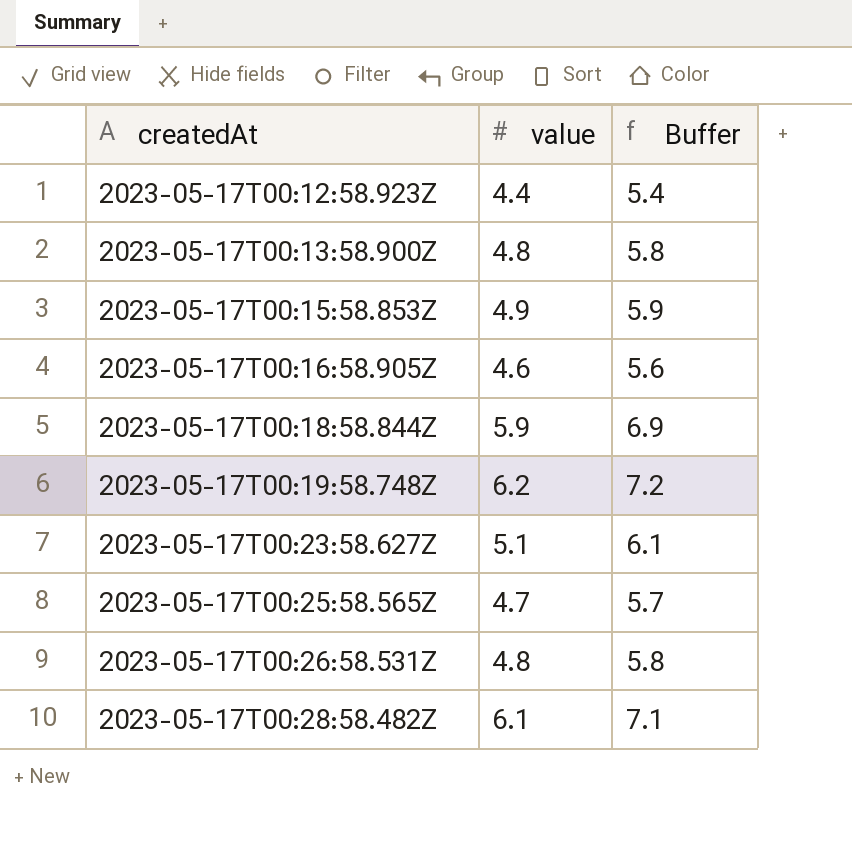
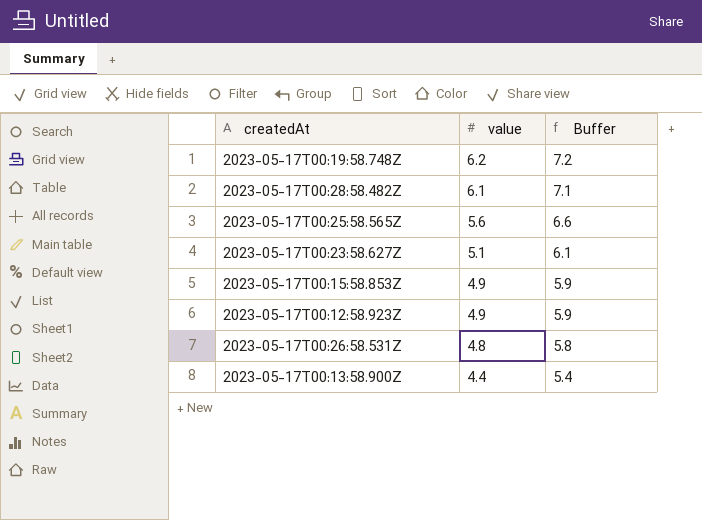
row order: createdAt ascending -> value descending
row 2023-05-17T00:16:58.905Z: 4.6 | 5.6 -> none
row 2023-05-17T00:18:58.844Z: 5.9 | 6.9 -> none
2023-05-17T00:25:58.565Z | value: 4.7 -> 5.6
2023-05-17T00:25:58.565Z | Buffer: 5.7 -> 6.6
2023-05-17T00:12:58.923Z | value: 4.4 -> 4.9
2023-05-17T00:12:58.923Z | Buffer: 5.4 -> 5.9
2023-05-17T00:13:58.900Z | value: 4.8 -> 4.4
2023-05-17T00:13:58.900Z | Buffer: 5.8 -> 5.4

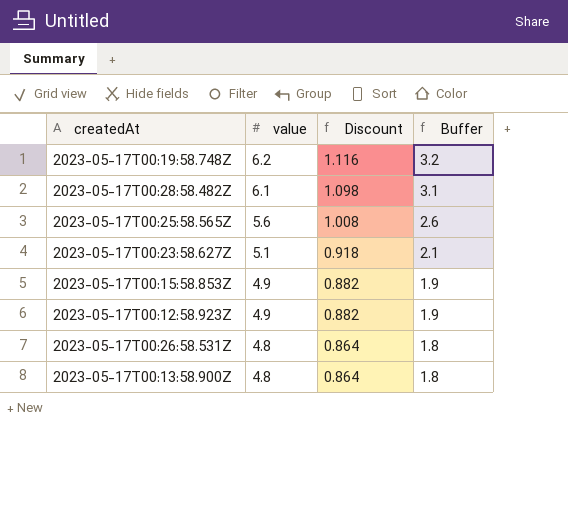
column Discount | formula: none -> [value] * 0.18
column Buffer | formula: [value] + 1 -> [value] - 3
2023-05-17T00:13:58.900Z | value: 4.4 -> 4.8

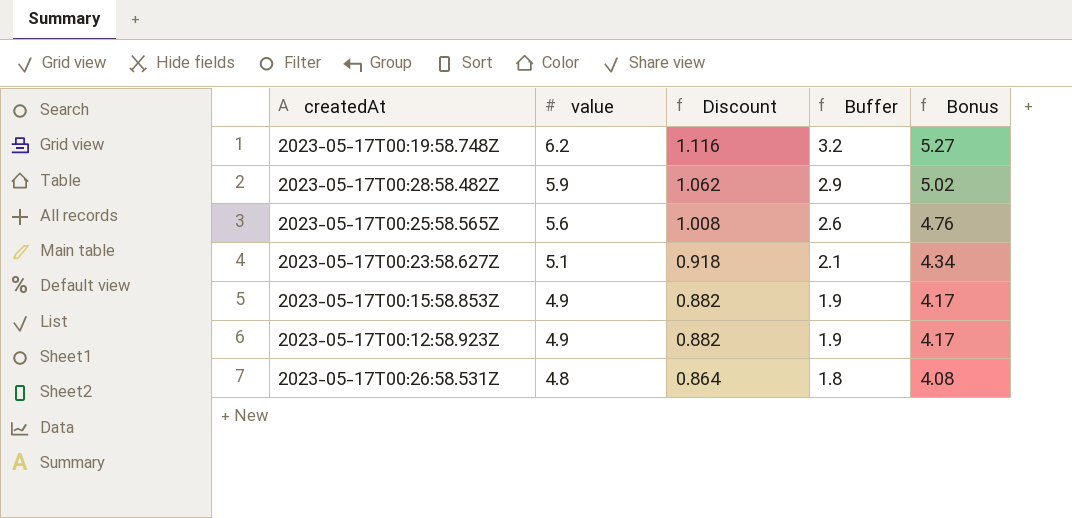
column Bonus | formula: none -> [value] * 0.85
row 2023-05-17T00:13:58.900Z: 4.8 | 0.864 | 1.8 -> none
2023-05-17T00:28:58.482Z | value: 6.1 -> 5.9
2023-05-17T00:28:58.482Z | Discount: 1.098 -> 1.062
2023-05-17T00:28:58.482Z | Buffer: 3.1 -> 2.9

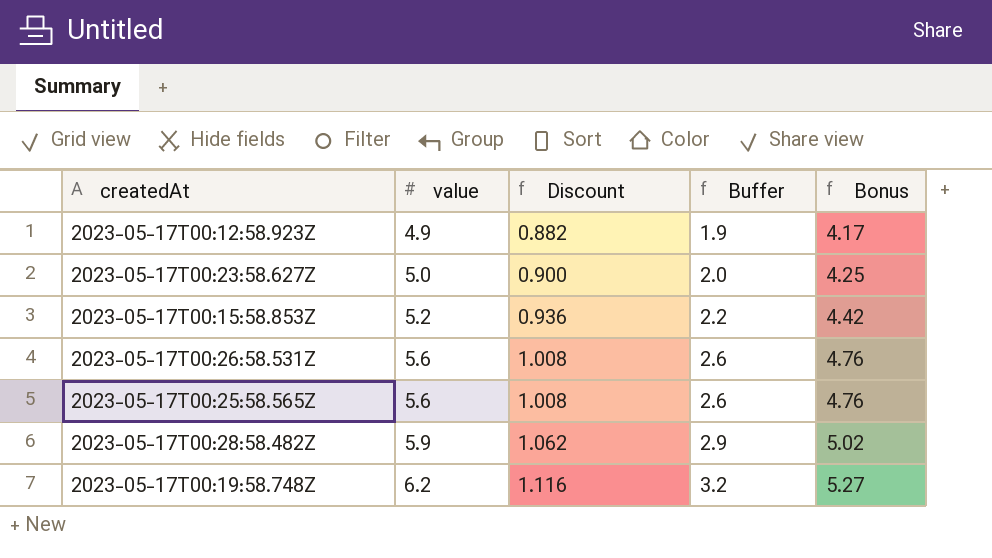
row order: value descending -> value ascending
2023-05-17T00:23:58.627Z | value: 5.1 -> 5.0
2023-05-17T00:23:58.627Z | Discount: 0.918 -> 0.900
2023-05-17T00:23:58.627Z | Buffer: 2.1 -> 2.0
2023-05-17T00:23:58.627Z | Bonus: 4.34 -> 4.25
2023-05-17T00:15:58.853Z | value: 4.9 -> 5.2
2023-05-17T00:15:58.853Z | Discount: 0.882 -> 0.936
2023-05-17T00:15:58.853Z | Buffer: 1.9 -> 2.2
2023-05-17T00:15:58.853Z | Bonus: 4.17 -> 4.42
2023-05-17T00:26:58.531Z | value: 4.8 -> 5.6
2023-05-17T00:26:58.531Z | Discount: 0.864 -> 1.008
2023-05-17T00:26:58.531Z | Buffer: 1.8 -> 2.6
2023-05-17T00:26:58.531Z | Bonus: 4.08 -> 4.76

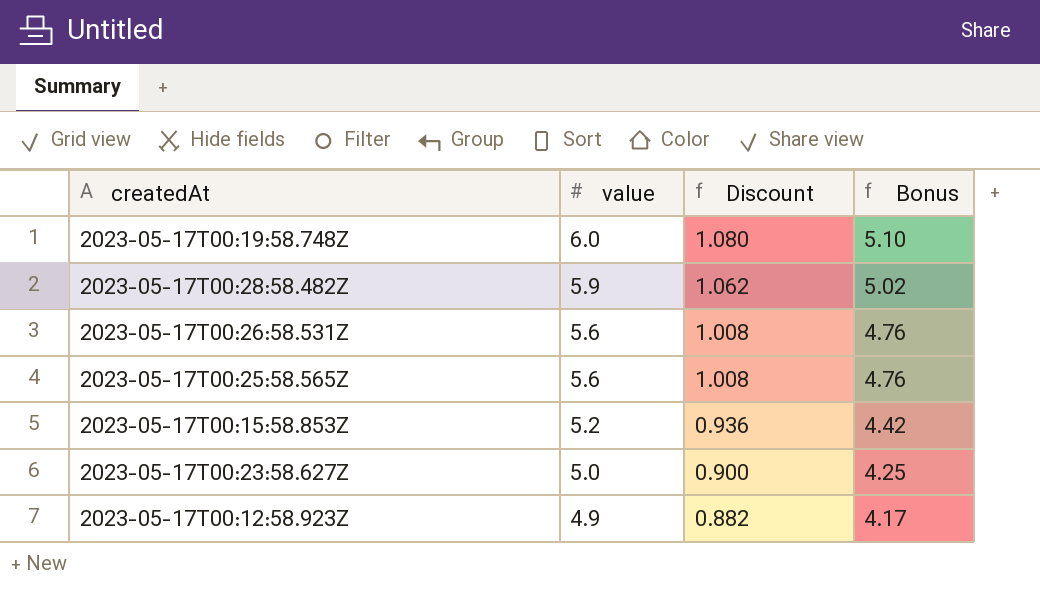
row order: value ascending -> value descending
column Buffer | formula: [value] - 3 -> none
2023-05-17T00:19:58.748Z | value: 6.2 -> 6.0
2023-05-17T00:19:58.748Z | Discount: 1.116 -> 1.080
2023-05-17T00:19:58.748Z | Bonus: 5.27 -> 5.10

